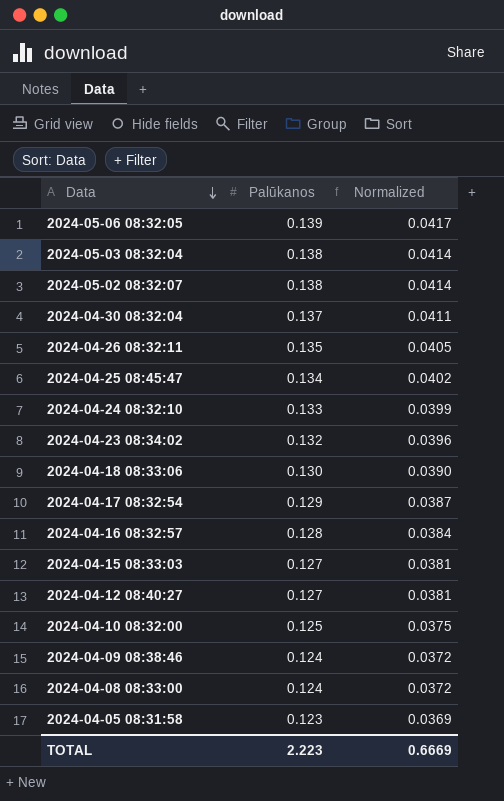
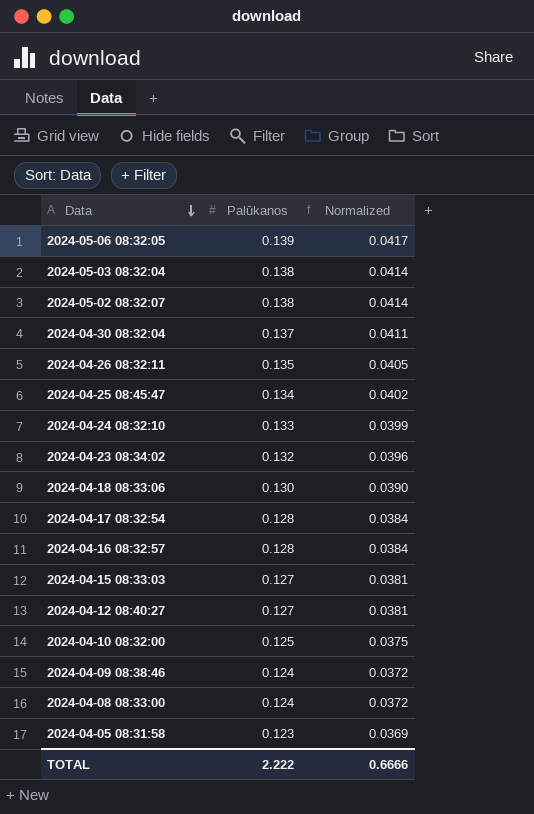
2024-04-17 08:32:54 | Palūkanos: 0.129 -> 0.128
2024-04-17 08:32:54 | Normalized: 0.0387 -> 0.0384
TOTAL | Palūkanos: 2.223 -> 2.222
TOTAL | Normalized: 0.6669 -> 0.6666

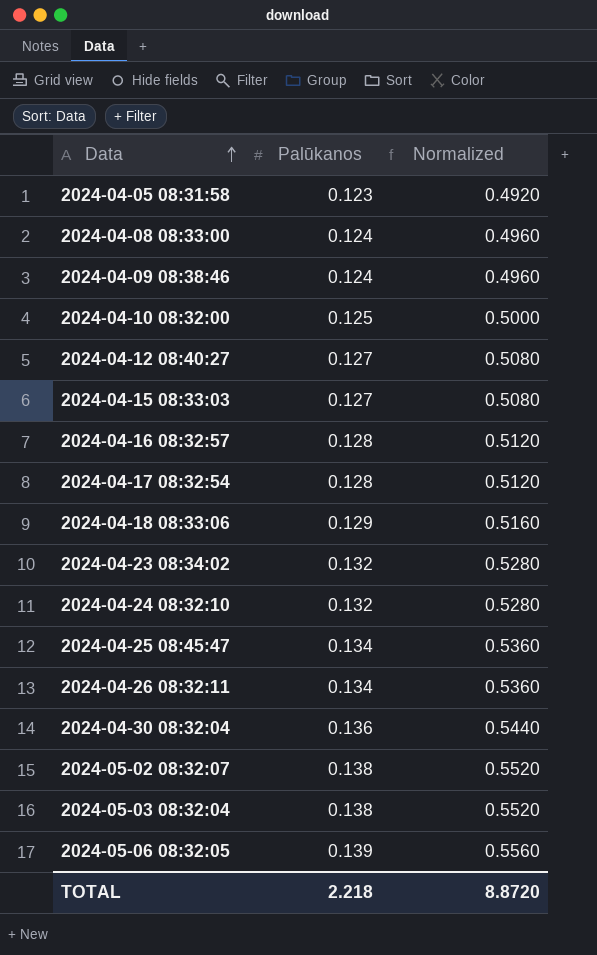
row order: Data descending -> Data ascending
column Normalized | formula: [Palūkanos] * 0.3 -> [Palūkanos] * 4
2024-04-18 08:33:06 | Palūkanos: 0.130 -> 0.129
2024-04-24 08:32:10 | Palūkanos: 0.133 -> 0.132
2024-04-26 08:32:11 | Palūkanos: 0.135 -> 0.134
2024-04-30 08:32:04 | Palūkanos: 0.137 -> 0.136
TOTAL | Palūkanos: 2.222 -> 2.218
TOTAL | Normalized: 0.6666 -> 8.8720

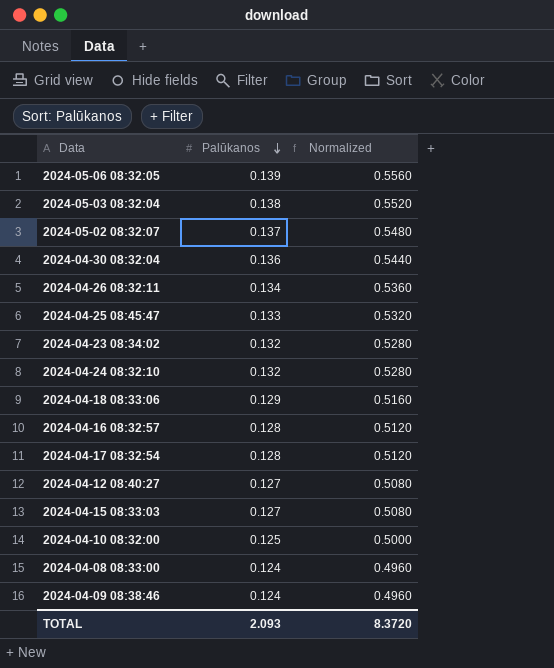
row order: Data ascending -> Palūkanos descending
row 2024-04-05 08:31:58: 0.123 | 0.4920 -> none
2024-05-02 08:32:07 | Palūkanos: 0.138 -> 0.137
2024-05-02 08:32:07 | Normalized: 0.5520 -> 0.5480
2024-04-25 08:45:47 | Palūkanos: 0.134 -> 0.133
2024-04-25 08:45:47 | Normalized: 0.5360 -> 0.5320
TOTAL | Palūkanos: 2.218 -> 2.093
TOTAL | Normalized: 8.8720 -> 8.3720

